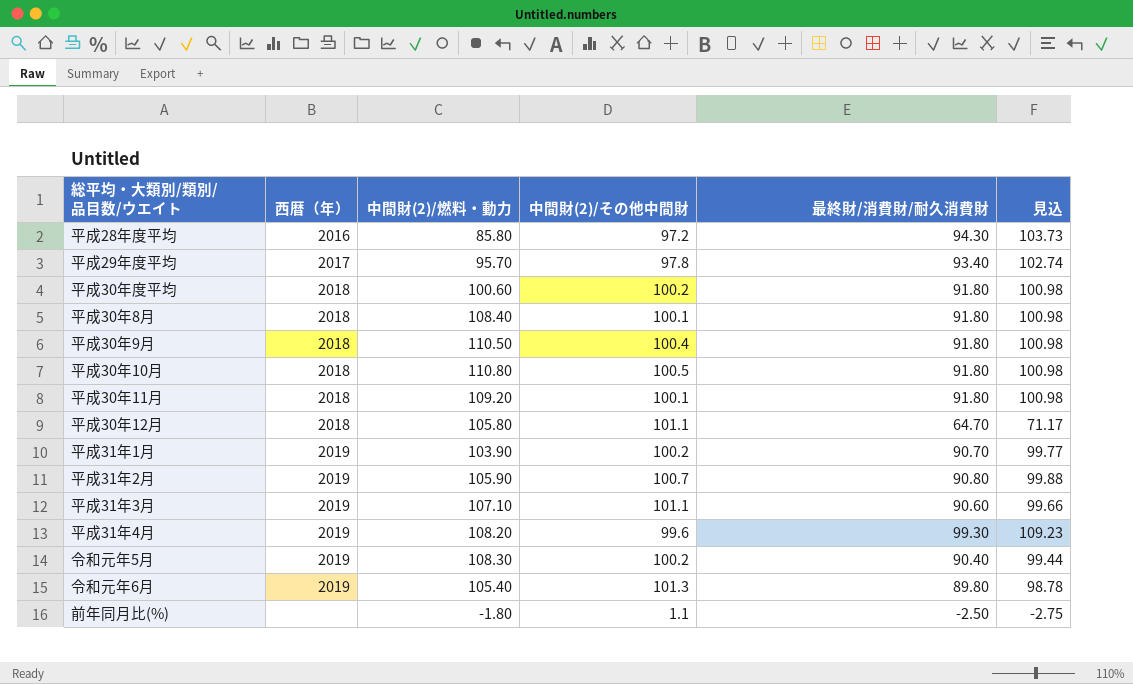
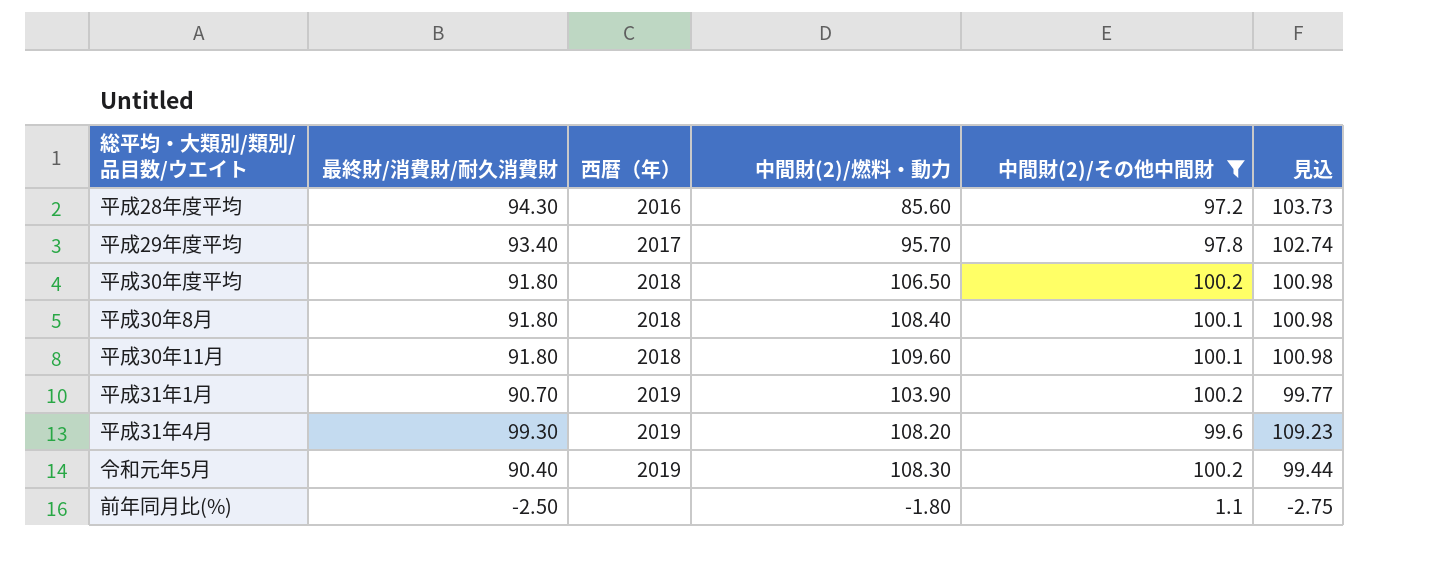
filter: none -> 中間財(2)/その他中間財 <= 100.2
column 最終財/消費財/耐久消費財 | position: 5 -> 2
平成28年度平均 | 中間財(2)/燃料・動力: 85.80 -> 85.60
平成30年度平均 | 中間財(2)/燃料・動力: 100.60 -> 106.50
平成30年11月 | 中間財(2)/燃料・動力: 109.20 -> 109.60

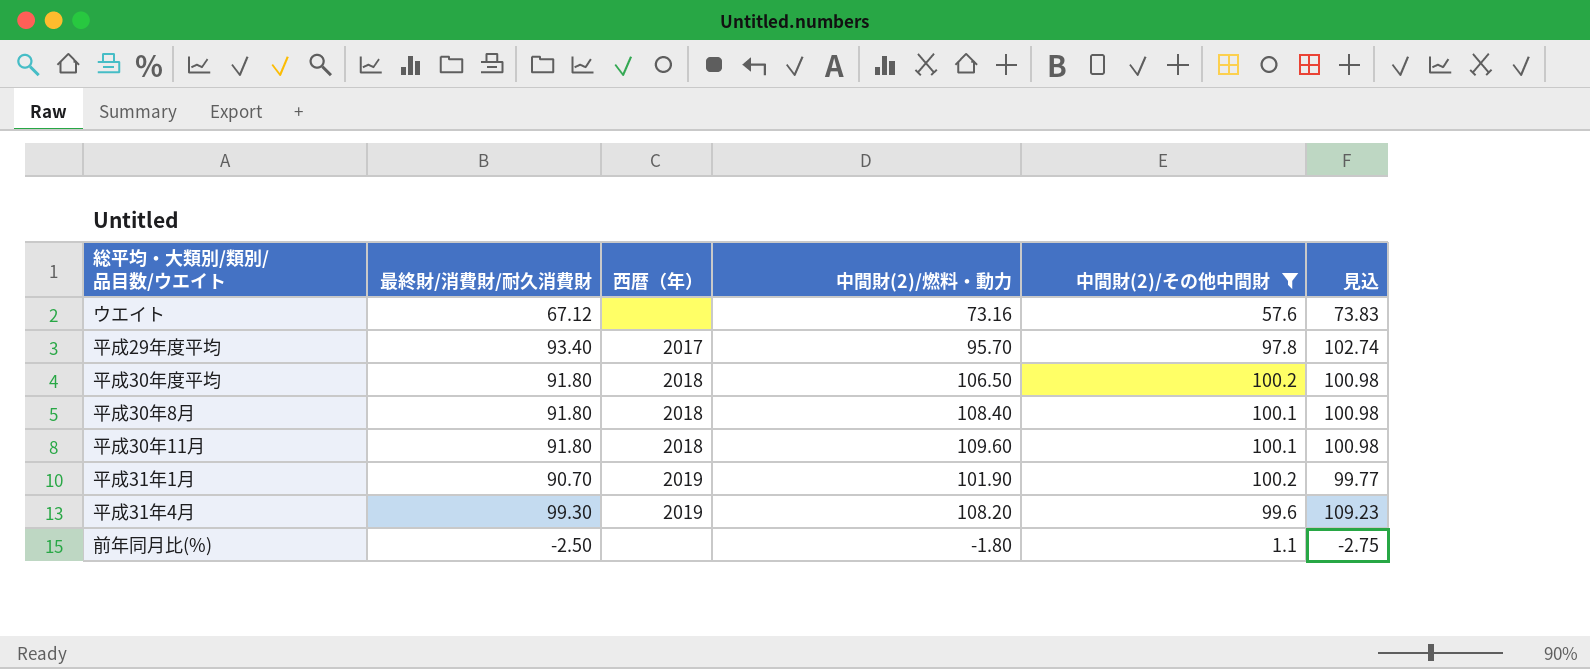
row 平成28年度平均: 94.30 | 2016 | 85.60 | 97.2 | 103.73 -> none
row 令和元年5月: 90.40 | 2019 | 108.30 | 100.2 | 99.44 -> none
row ウエイト: none -> 67.12 | none | 73.16 | 57.6 | 73.83
平成31年1月 | 中間財(2)/燃料・動力: 103.90 -> 101.90

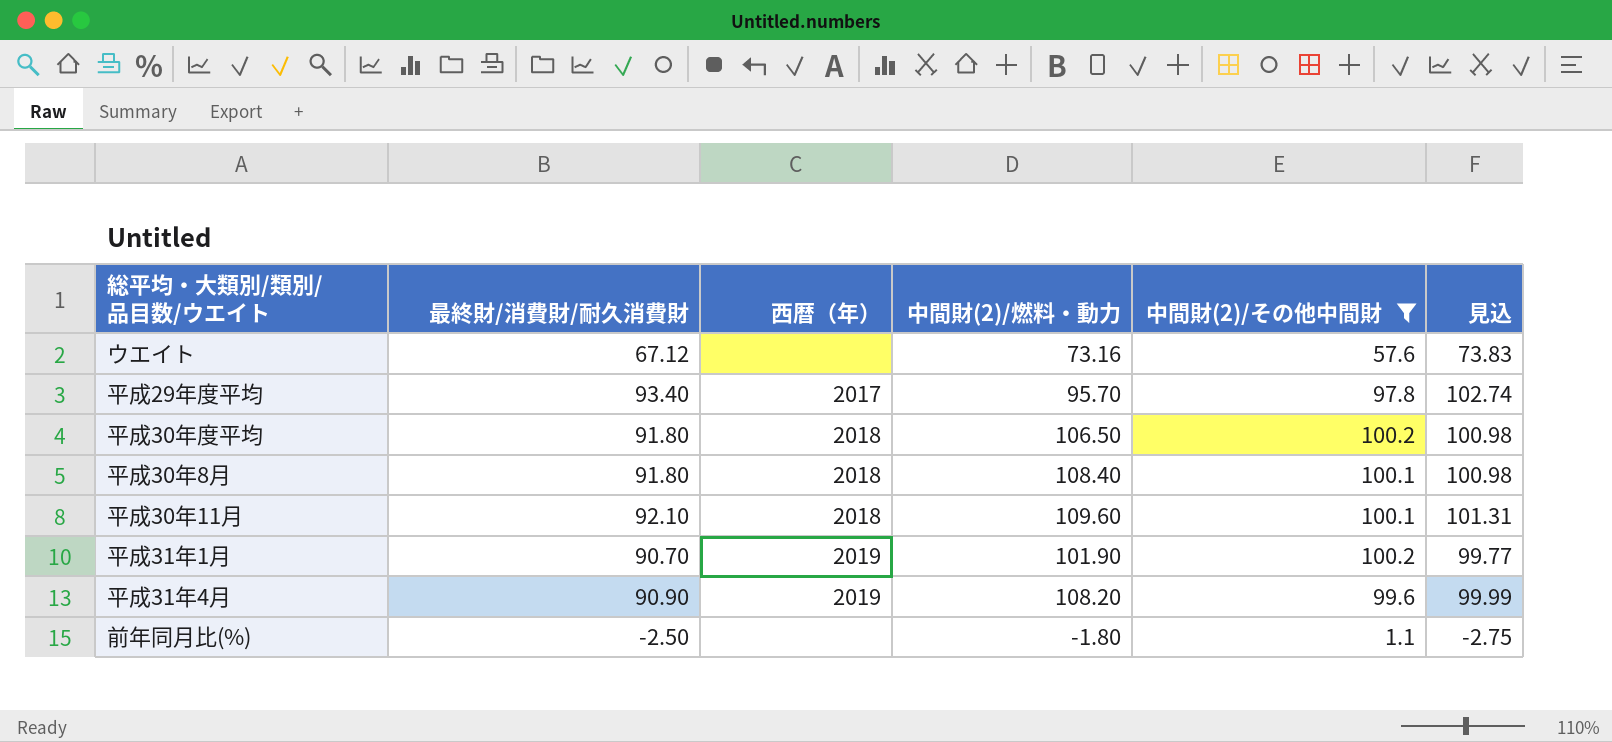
平成30年11月 | 最終財/消費財/耐久消費財: 91.80 -> 92.10
平成30年11月 | 見込: 100.98 -> 101.31
平成31年4月 | 最終財/消費財/耐久消費財: 99.30 -> 90.90
平成31年4月 | 見込: 109.23 -> 99.99

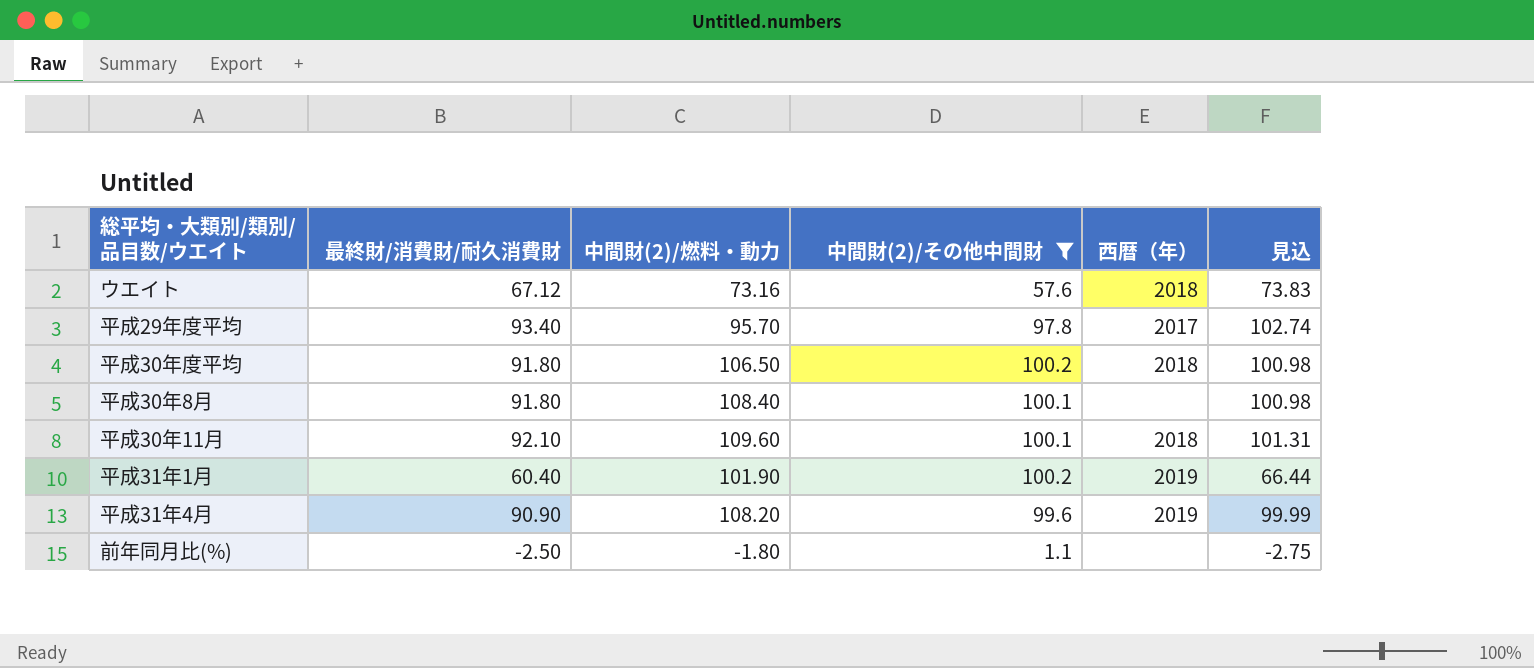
column 西暦（年） | position: 3 -> 5
ウエイト | 西暦（年）: none -> 2018
平成30年8月 | 西暦（年）: 2018 -> none
平成31年1月 | 最終財/消費財/耐久消費財: 90.70 -> 60.40
平成31年1月 | 見込: 99.77 -> 66.44

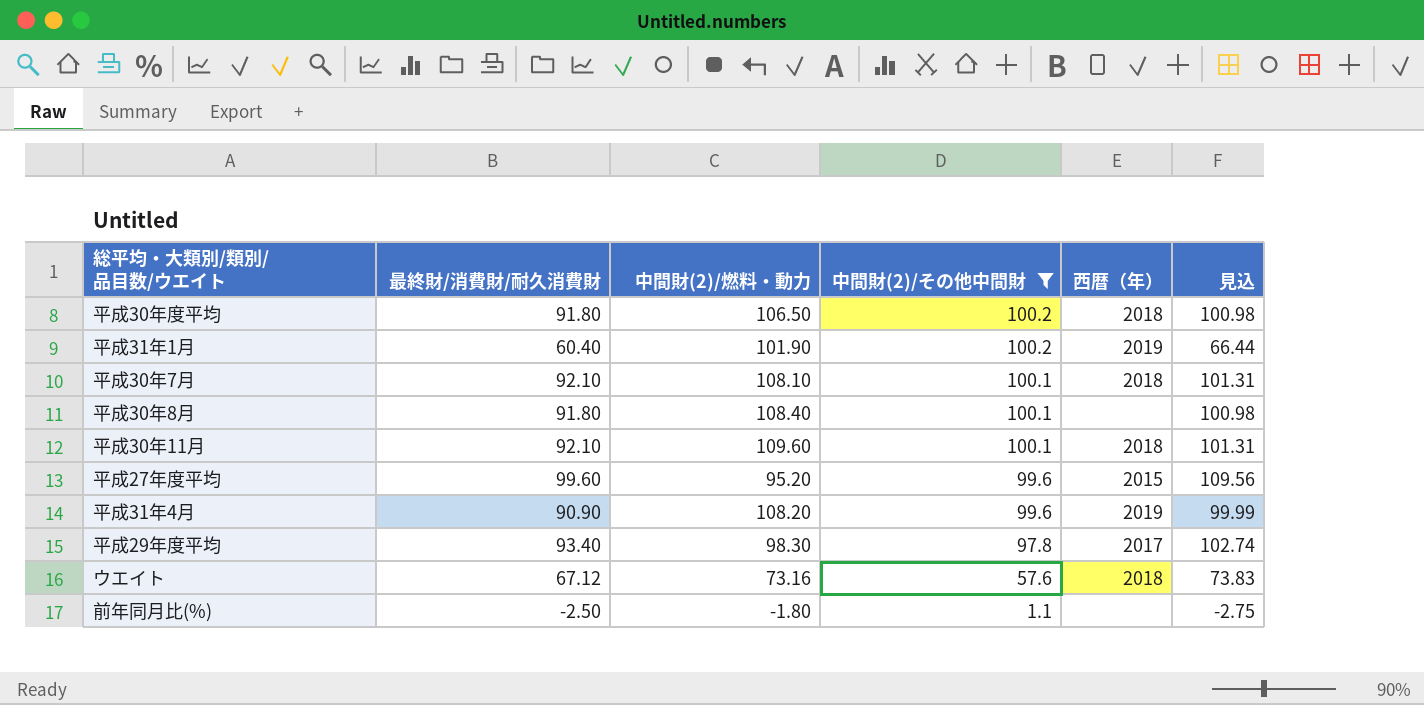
row order: none -> 中間財(2)/その他中間財 descending
row 平成30年7月: none -> 92.10 | 108.10 | 100.1 | 2018 | 101.31
row 平成27年度平均: none -> 99.60 | 95.20 | 99.6 | 2015 | 109.56
平成29年度平均 | 中間財(2)/燃料・動力: 95.70 -> 98.30

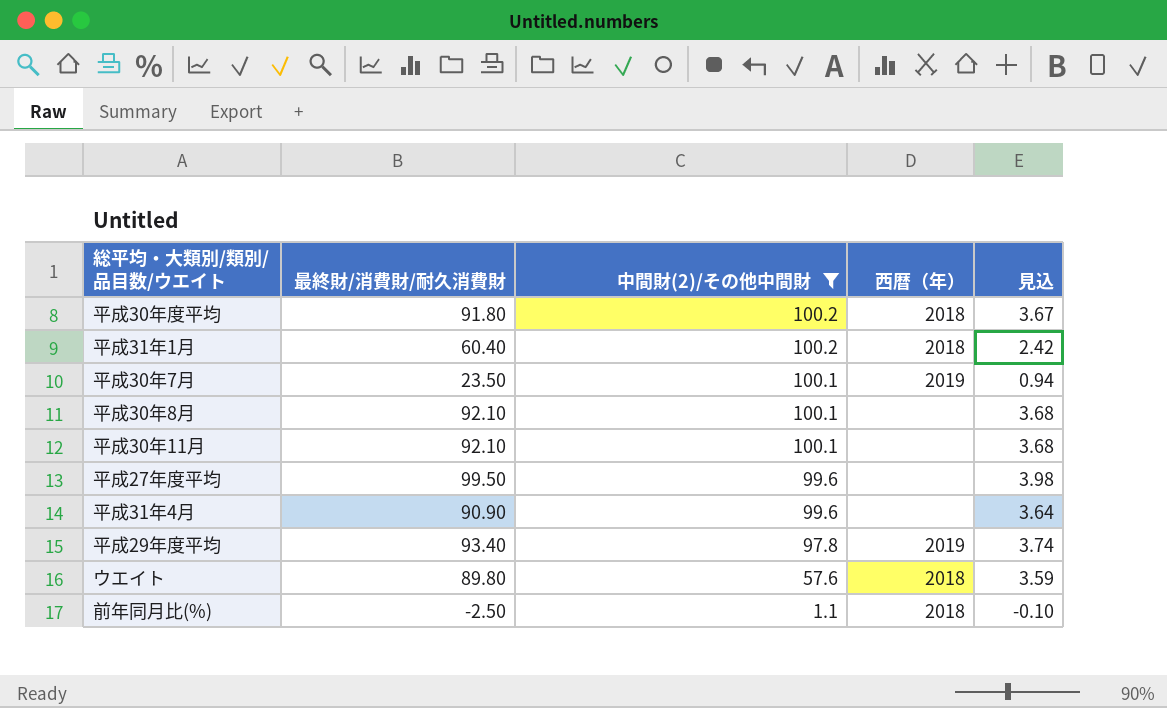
column 中間財(2)/燃料・動力 | position: 3 -> none
column 見込 | formula: [最終財/消費財/耐久消費財] * 1.1 -> [最終財/消費財/耐久消費財] * 0.04
平成31年1月 | 西暦（年）: 2019 -> 2018
平成30年7月 | 最終財/消費財/耐久消費財: 92.10 -> 23.50
平成30年7月 | 西暦（年）: 2018 -> 2019
平成30年8月 | 最終財/消費財/耐久消費財: 91.80 -> 92.10
平成30年11月 | 西暦（年）: 2018 -> none
平成27年度平均 | 最終財/消費財/耐久消費財: 99.60 -> 99.50
平成27年度平均 | 西暦（年）: 2015 -> none
平成31年4月 | 西暦（年）: 2019 -> none
平成29年度平均 | 西暦（年）: 2017 -> 2019
ウエイト | 最終財/消費財/耐久消費財: 67.12 -> 89.80
前年同月比(%) | 西暦（年）: none -> 2018

